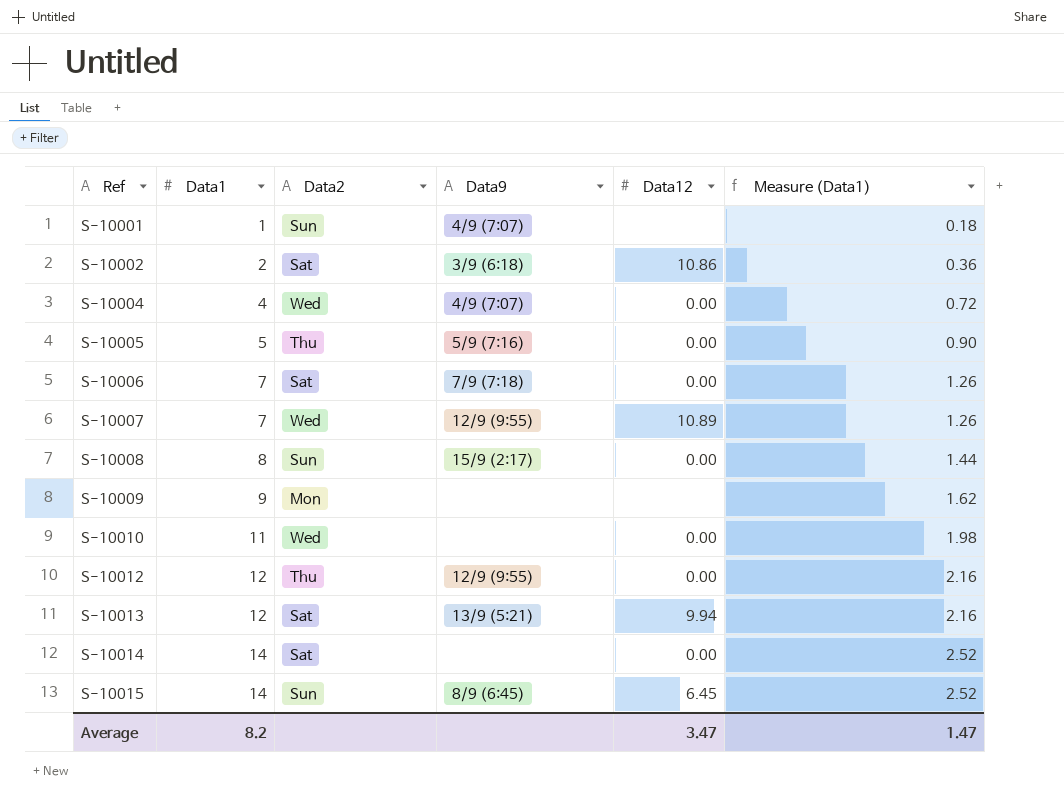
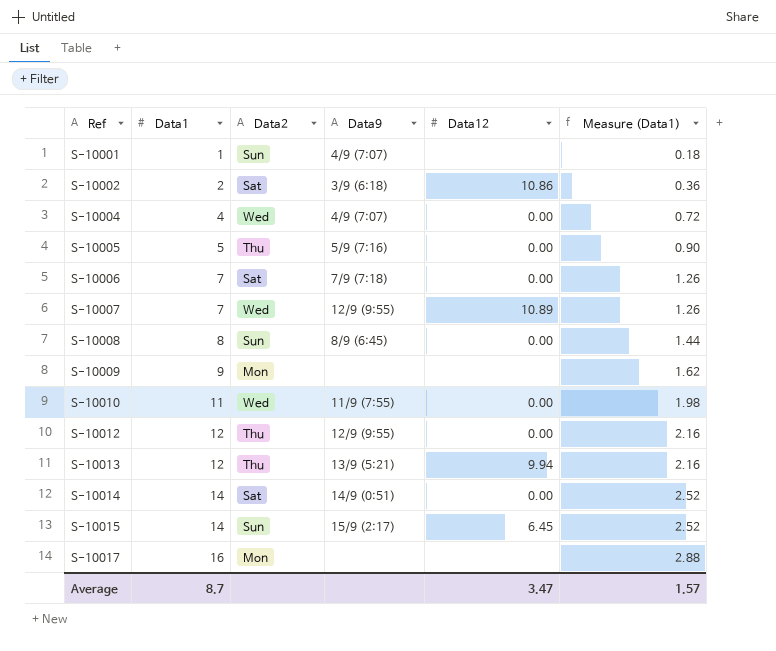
S-10008 | Data9: 15/9 (2:17) -> 8/9 (6:45)
S-10010 | Data9: none -> 11/9 (7:55)
S-10013 | Data2: Sat -> Thu
S-10014 | Data9: none -> 14/9 (0:51)
S-10015 | Data9: 8/9 (6:45) -> 15/9 (2:17)
row S-10017: none -> 16 | Mon | none | none | 2.88
Average | Data1: 8.2 -> 8.7
Average | Measure (Data1): 1.47 -> 1.57

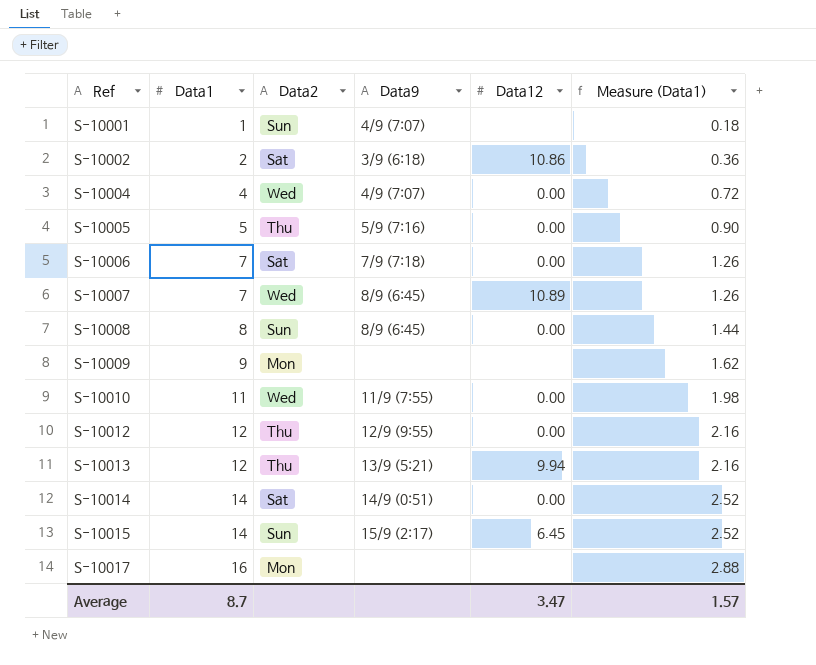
S-10007 | Data9: 12/9 (9:55) -> 8/9 (6:45)

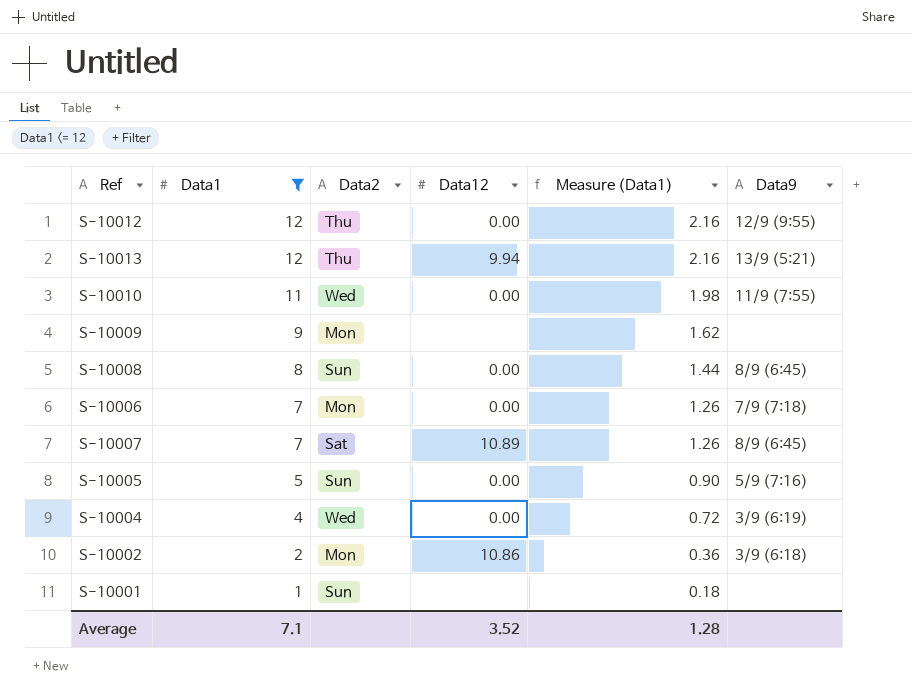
filter: none -> Data1 <= 12
row order: Ref ascending -> Data1 descending
column Data9 | position: 4 -> 6
S-10006 | Data2: Sat -> Mon
S-10007 | Data2: Wed -> Sat
S-10005 | Data2: Thu -> Sun
S-10004 | Data9: 4/9 (7:07) -> 3/9 (6:19)
S-10002 | Data2: Sat -> Mon
S-10001 | Data9: 4/9 (7:07) -> none
Average | Data1: 8.7 -> 7.1
Average | Data12: 3.47 -> 3.52
Average | Measure (Data1): 1.57 -> 1.28

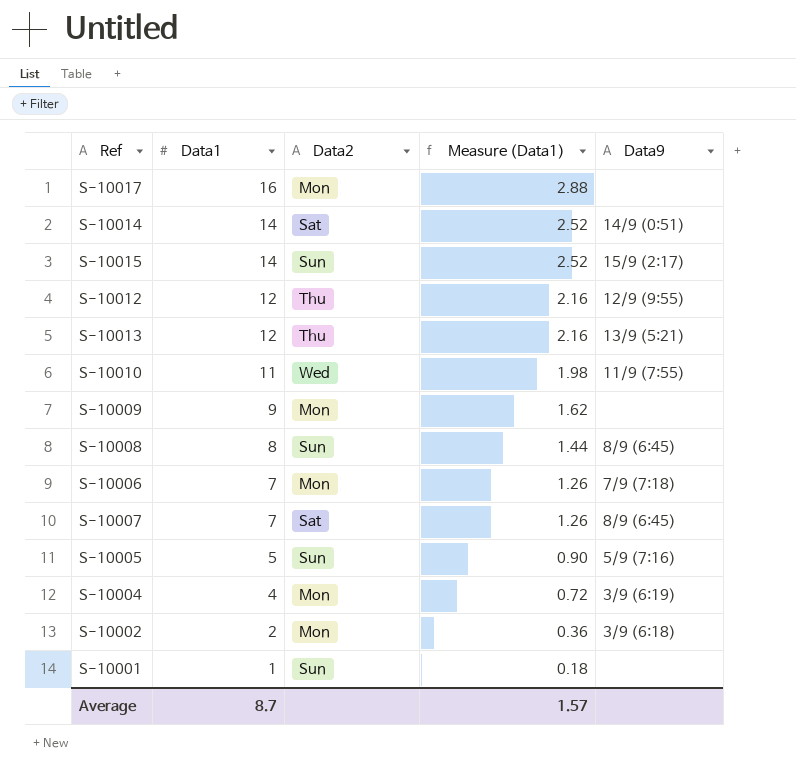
filter: Data1 <= 12 -> none
column Data12 | position: 4 -> none
S-10004 | Data2: Wed -> Mon
Average | Data1: 7.1 -> 8.7
Average | Measure (Data1): 1.28 -> 1.57

